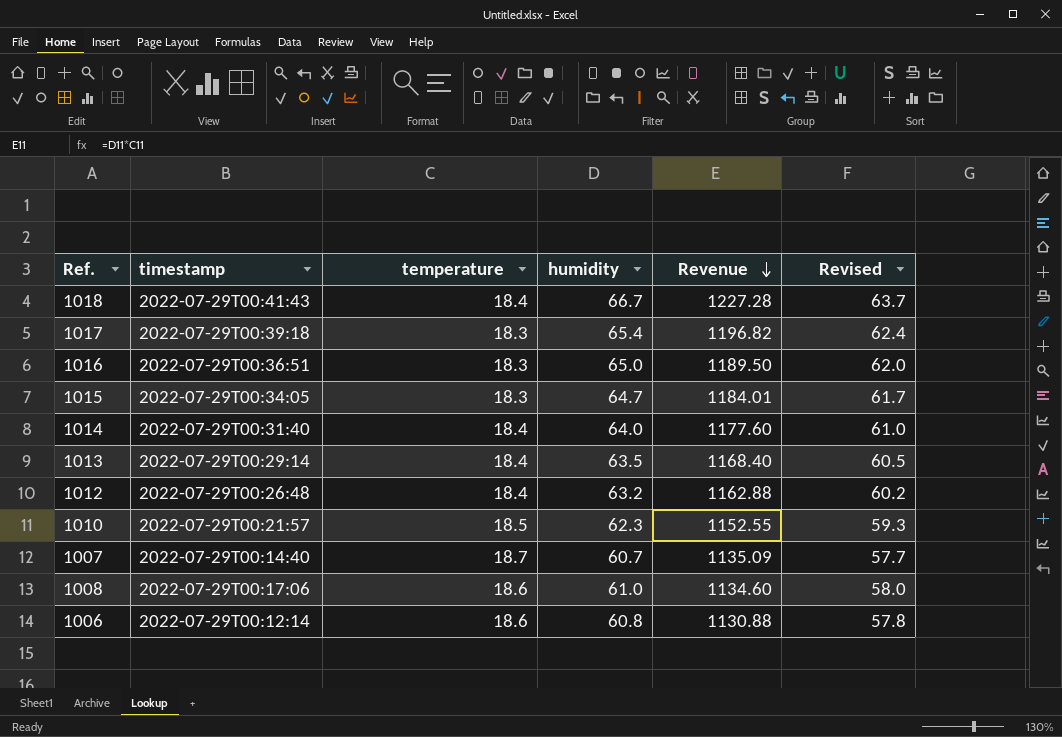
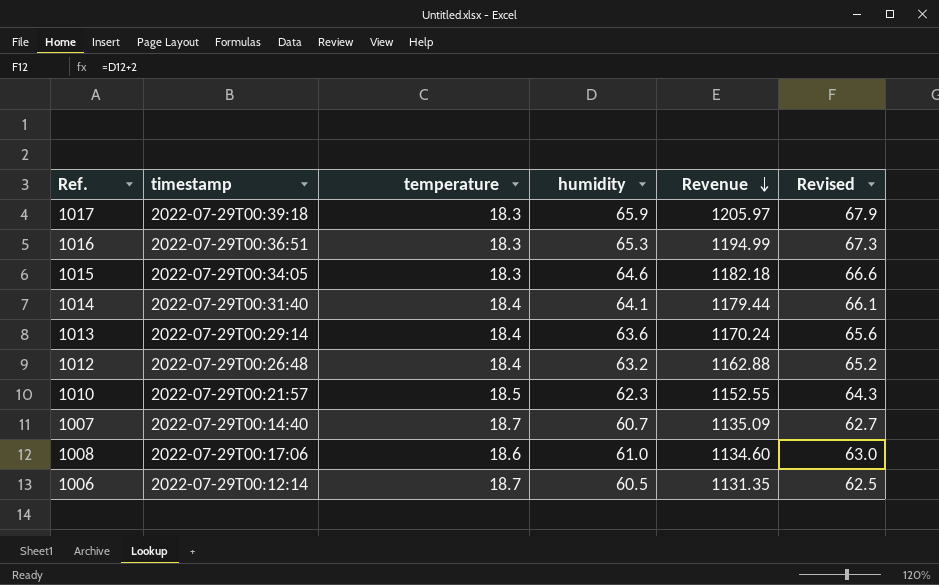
column Revised | formula: [humidity] - 3 -> [humidity] + 2
row 1018: 2022-07-29T00:41:43 | 18.4 | 66.7 | 1227.28 | 63.7 -> none
1017 | humidity: 65.4 -> 65.9
1017 | Revenue: 1196.82 -> 1205.97
1016 | humidity: 65.0 -> 65.3
1016 | Revenue: 1189.50 -> 1194.99
1015 | humidity: 64.7 -> 64.6
1015 | Revenue: 1184.01 -> 1182.18
1014 | humidity: 64.0 -> 64.1
1014 | Revenue: 1177.60 -> 1179.44
1013 | humidity: 63.5 -> 63.6
1013 | Revenue: 1168.40 -> 1170.24
1006 | temperature: 18.6 -> 18.7
1006 | humidity: 60.8 -> 60.5
1006 | Revenue: 1130.88 -> 1131.35

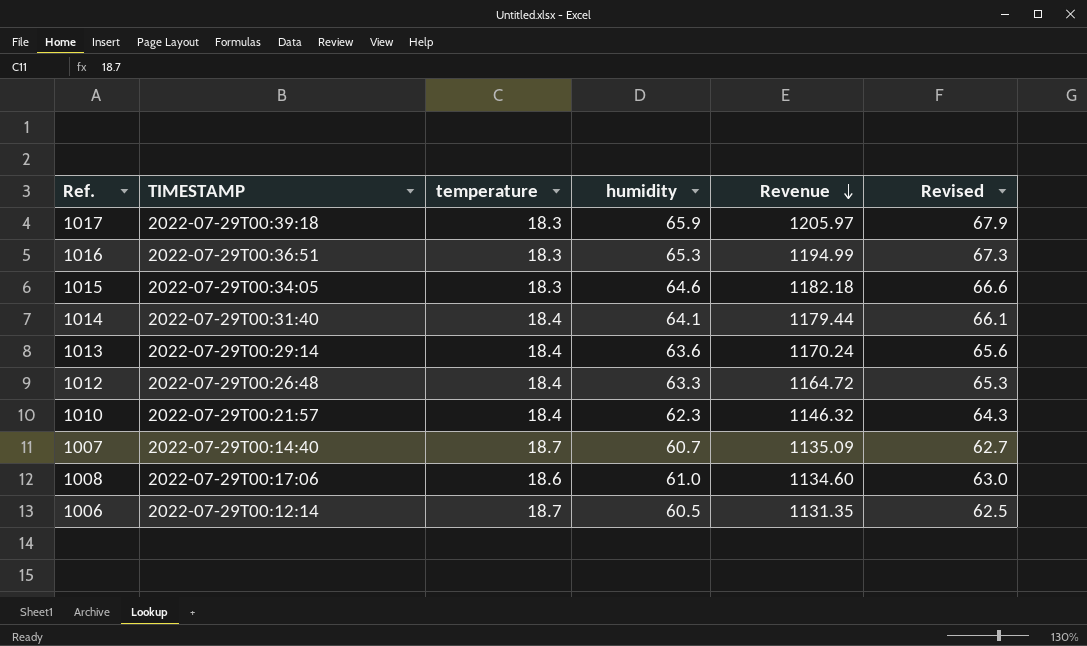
column name: timestamp -> TIMESTAMP
1012 | humidity: 63.2 -> 63.3
1012 | Revenue: 1162.88 -> 1164.72
1012 | Revised: 65.2 -> 65.3
1010 | temperature: 18.5 -> 18.4
1010 | Revenue: 1152.55 -> 1146.32

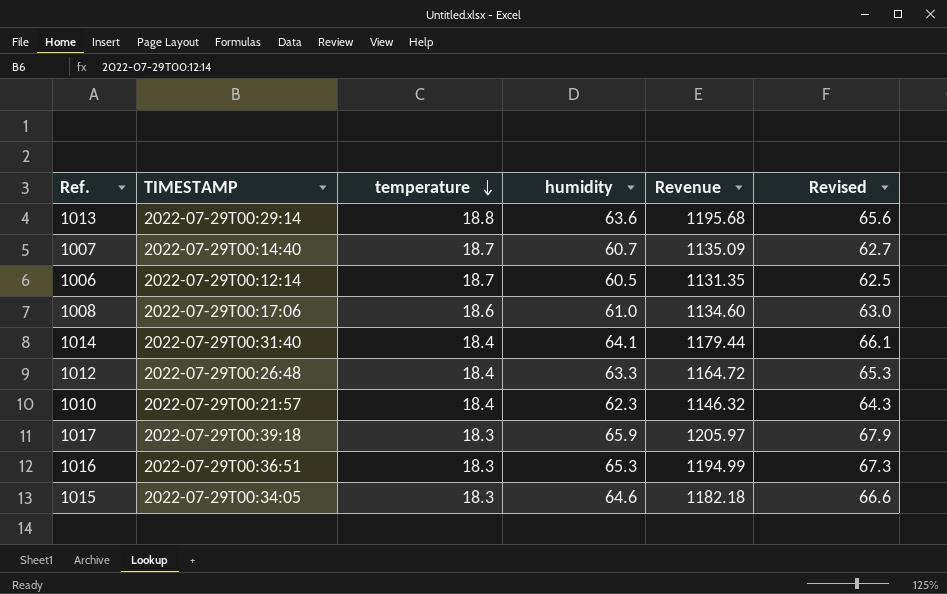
row order: Revenue descending -> temperature descending
1013 | temperature: 18.4 -> 18.8
1013 | Revenue: 1170.24 -> 1195.68

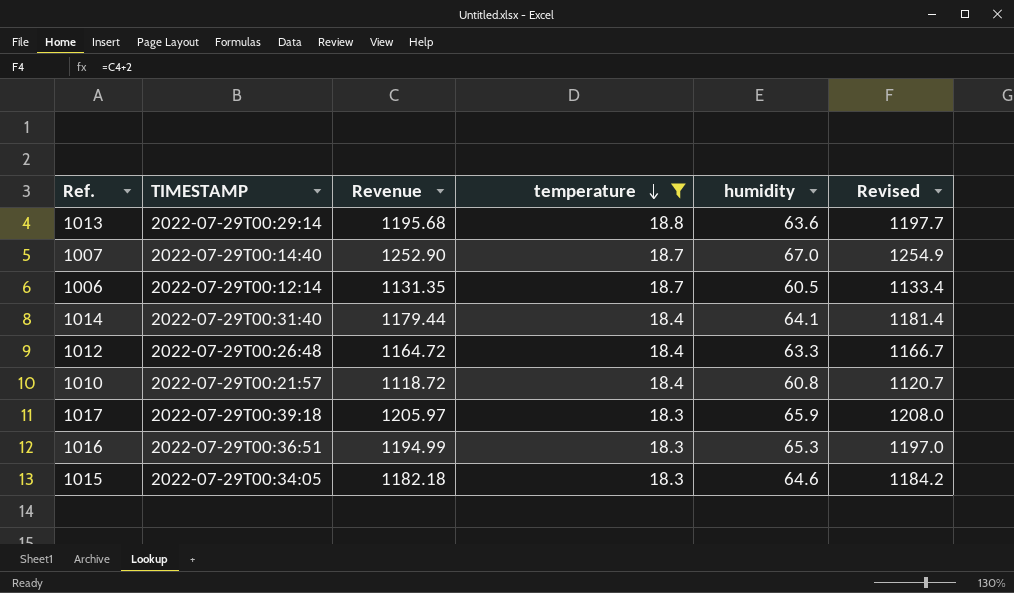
filter: none -> temperature != 18.6
column Revenue | position: 5 -> 3
column Revised | formula: [humidity] + 2 -> [Revenue] + 2
1007 | Revenue: 1135.09 -> 1252.90
1007 | humidity: 60.7 -> 67.0
1010 | Revenue: 1146.32 -> 1118.72
1010 | humidity: 62.3 -> 60.8

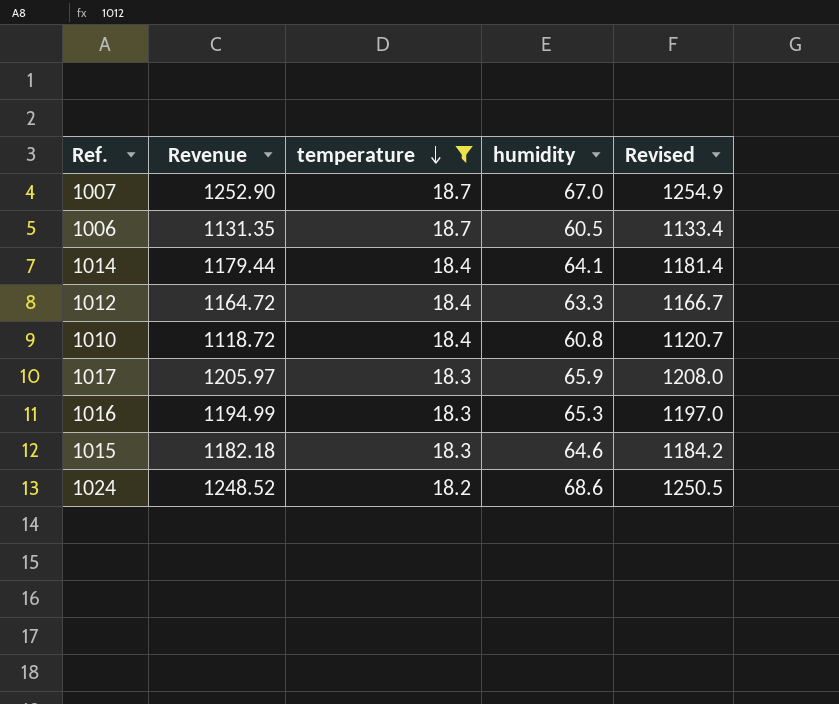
column TIMESTAMP | position: 2 -> none
row 1013: 2022-07-29T00:29:14 | 1195.68 | 18.8 | 63.6 | 1197.7 -> none
row 1024: none -> 1248.52 | 18.2 | 68.6 | 1250.5

